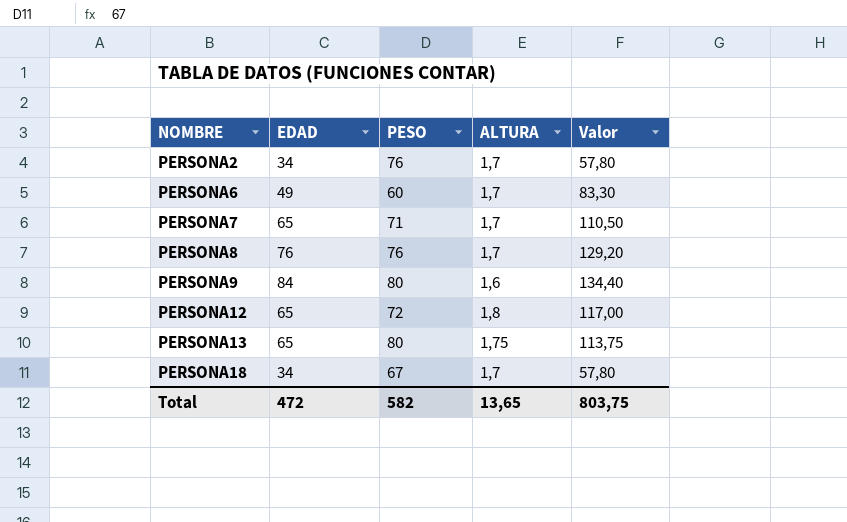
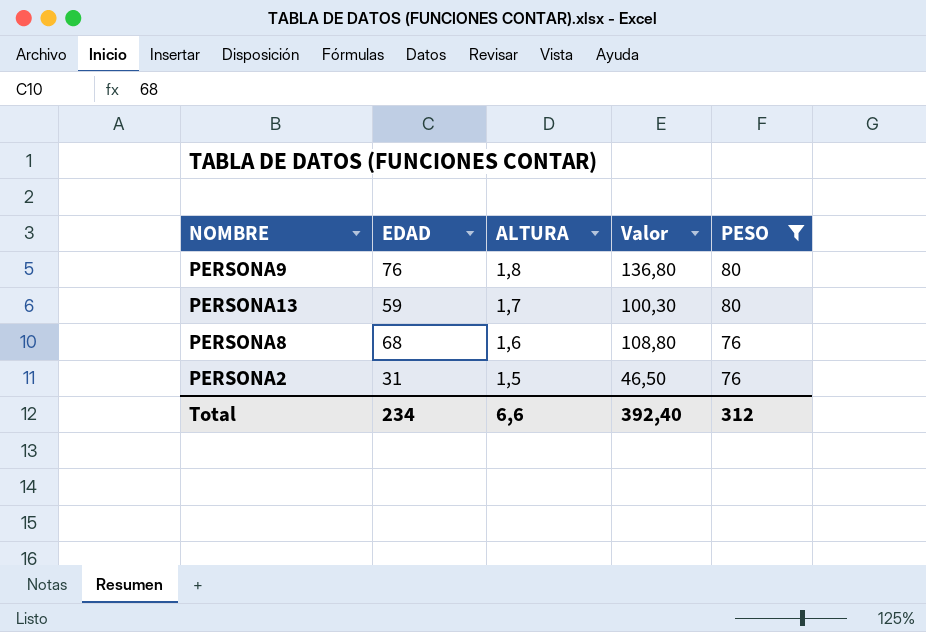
filter: none -> PESO >= 76
row order: NOMBRE ascending -> ALTURA descending
column PESO | position: 3 -> 5
PERSONA9 | EDAD: 84 -> 76
PERSONA9 | ALTURA: 1,6 -> 1,8
PERSONA9 | Valor: 134,40 -> 136,80
PERSONA13 | EDAD: 65 -> 59
PERSONA13 | ALTURA: 1,75 -> 1,7
PERSONA13 | Valor: 113,75 -> 100,30
PERSONA8 | EDAD: 76 -> 68
PERSONA8 | ALTURA: 1,7 -> 1,6
PERSONA8 | Valor: 129,20 -> 108,80
PERSONA2 | EDAD: 34 -> 31
PERSONA2 | ALTURA: 1,7 -> 1,5
PERSONA2 | Valor: 57,80 -> 46,50
Total | EDAD: 472 -> 234
Total | ALTURA: 13,65 -> 6,6
Total | Valor: 803,75 -> 392,40
Total | PESO: 582 -> 312

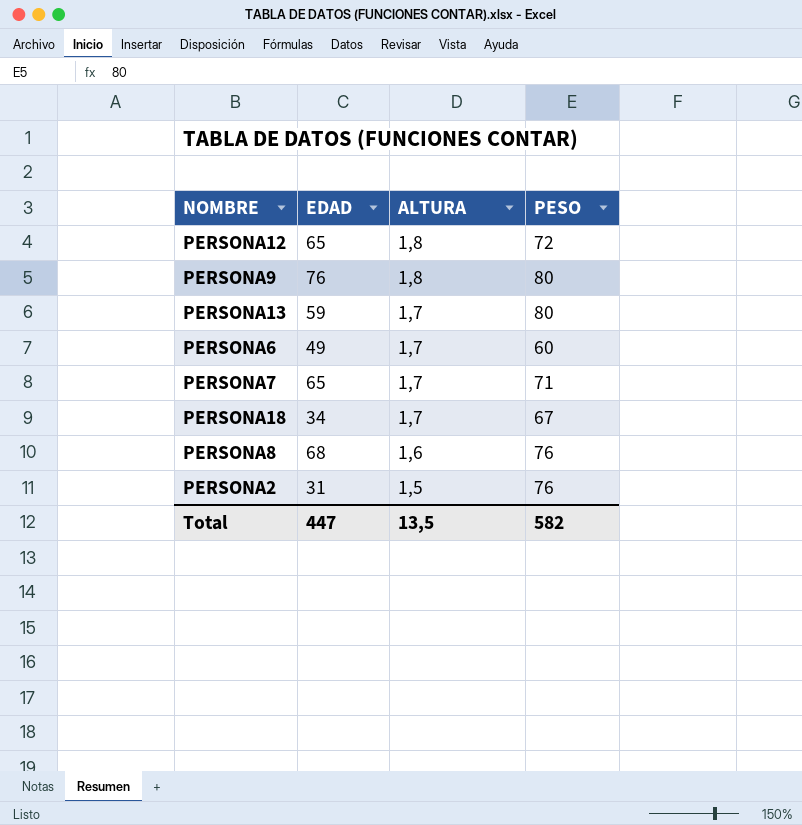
filter: PESO >= 76 -> none
column Valor | formula: [EDAD] * [ALTURA] -> none
Total | EDAD: 234 -> 447
Total | ALTURA: 6,6 -> 13,5
Total | PESO: 312 -> 582

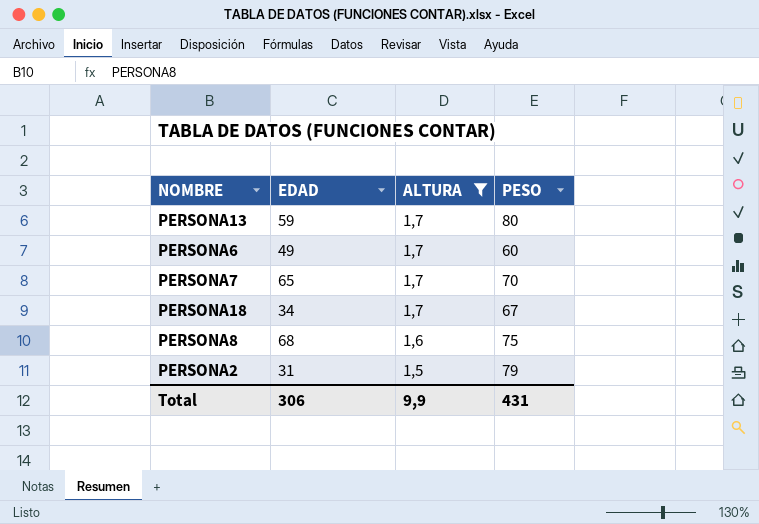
filter: none -> ALTURA != 1,8
PERSONA7 | PESO: 71 -> 70
PERSONA8 | PESO: 76 -> 75
PERSONA2 | PESO: 76 -> 79
Total | EDAD: 447 -> 306
Total | ALTURA: 13,5 -> 9,9
Total | PESO: 582 -> 431

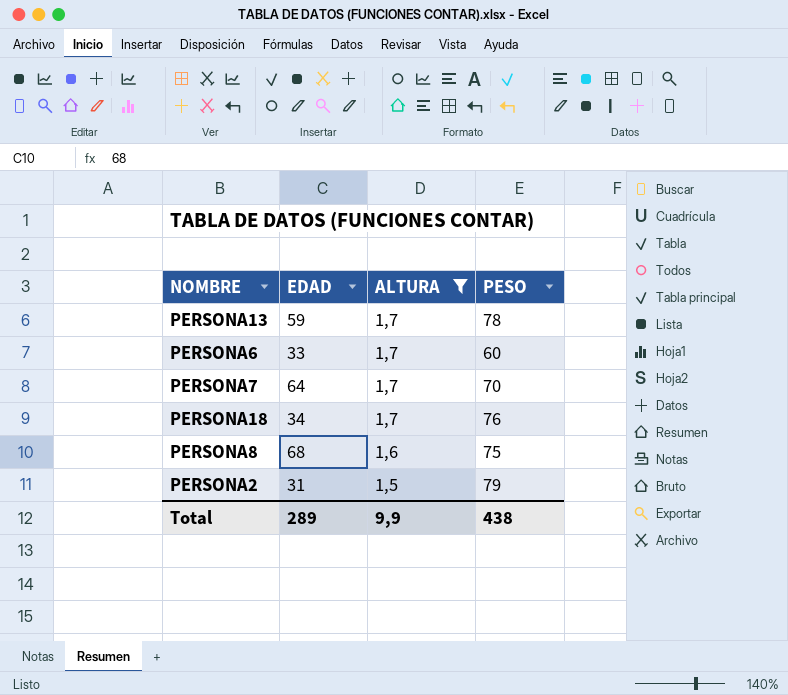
PERSONA13 | PESO: 80 -> 78
PERSONA6 | EDAD: 49 -> 33
PERSONA7 | EDAD: 65 -> 64
PERSONA18 | PESO: 67 -> 76
Total | EDAD: 306 -> 289
Total | PESO: 431 -> 438

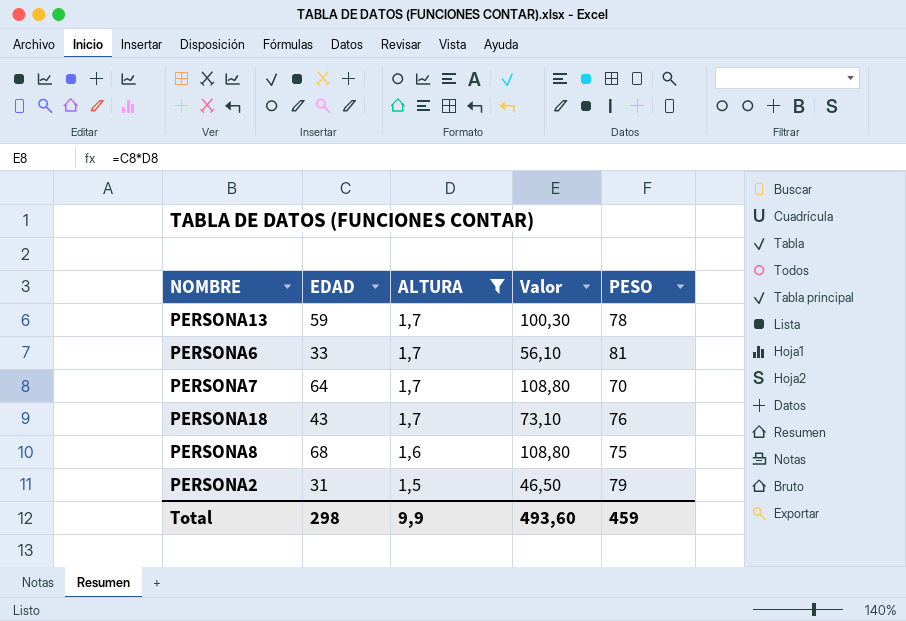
column Valor | formula: none -> [EDAD] * [ALTURA]
PERSONA6 | PESO: 60 -> 81
PERSONA18 | EDAD: 34 -> 43
Total | EDAD: 289 -> 298
Total | PESO: 438 -> 459

